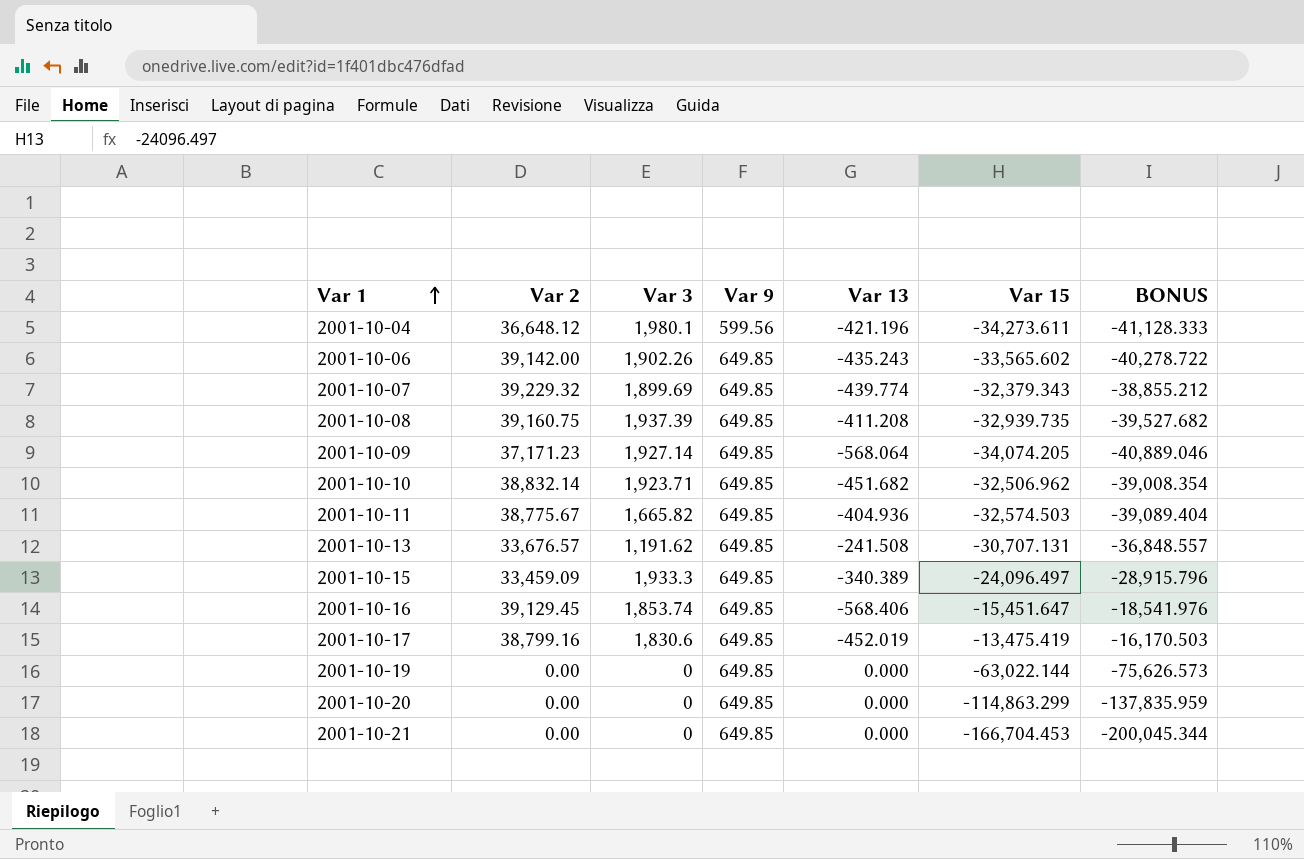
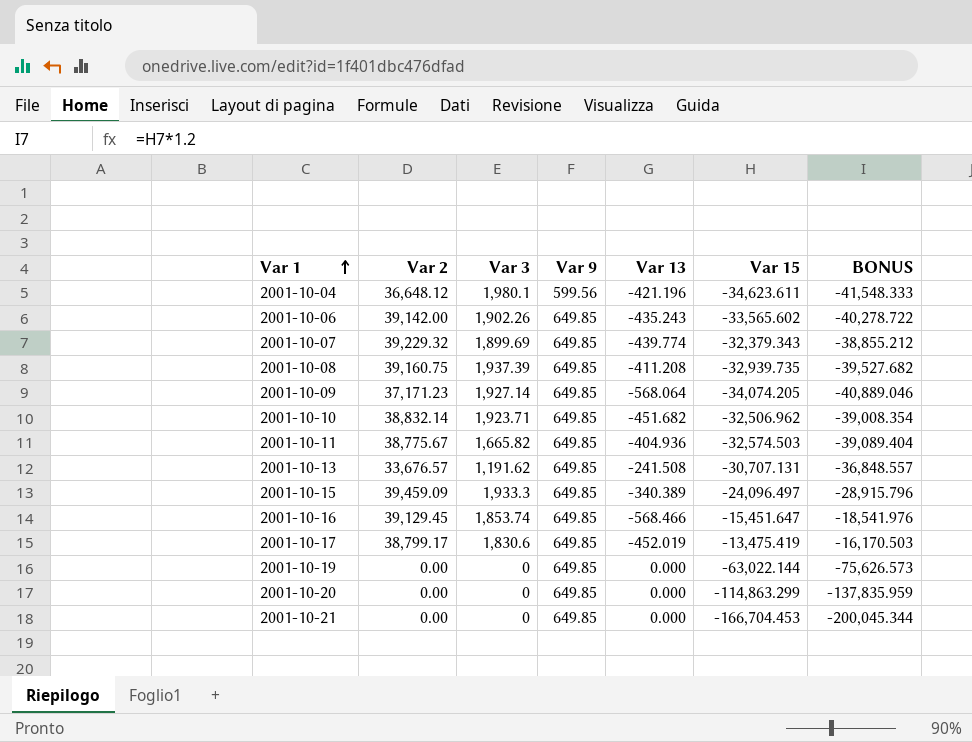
2001-10-04 | Var 15: -34,273.611 -> -34,623.611
2001-10-04 | BONUS: -41,128.333 -> -41,548.333
2001-10-15 | Var 2: 33,459.09 -> 39,459.09
2001-10-16 | Var 13: -568.406 -> -568.466
2001-10-17 | Var 2: 38,799.16 -> 38,799.17

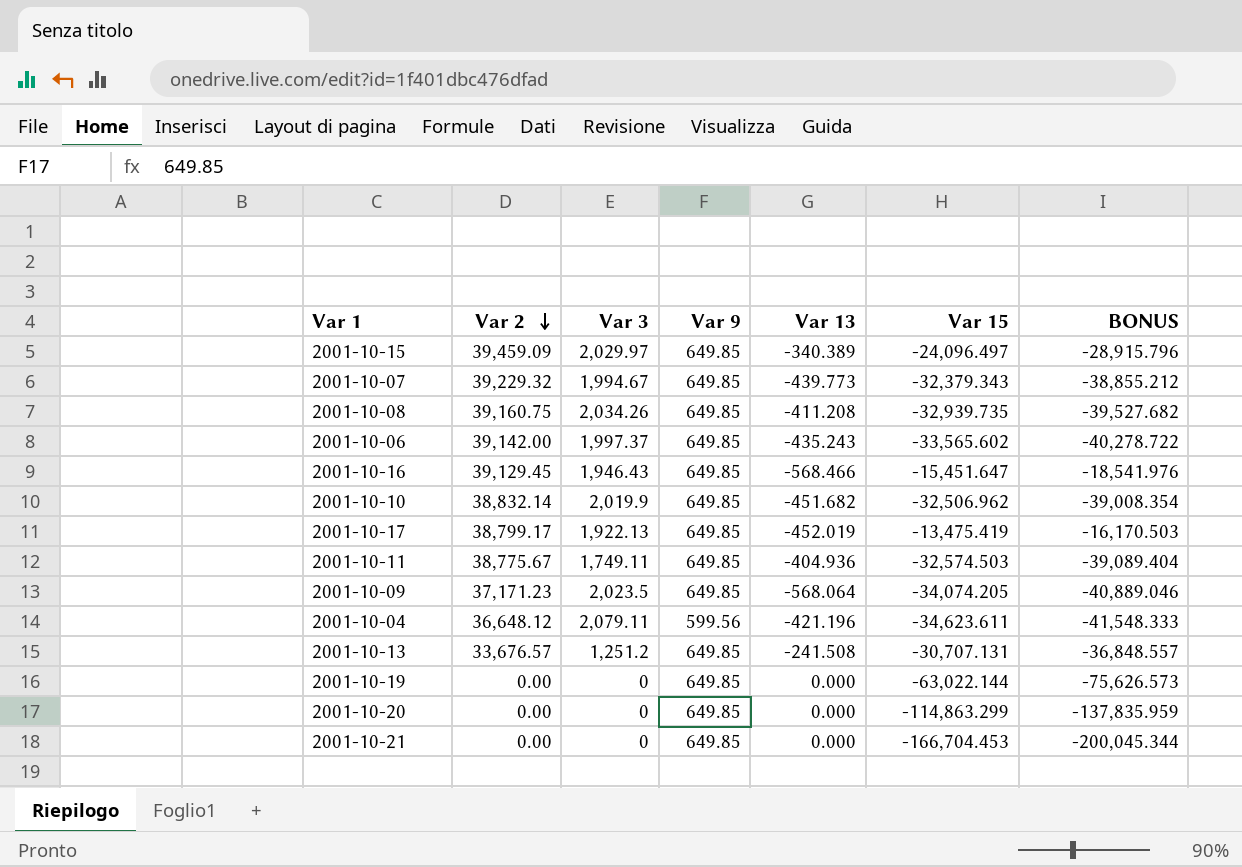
row order: Var 1 ascending -> Var 2 descending
2001-10-15 | Var 3: 1,933.3 -> 2,029.97
2001-10-07 | Var 3: 1,899.69 -> 1,994.67
2001-10-07 | Var 13: -439.774 -> -439.773
2001-10-08 | Var 3: 1,937.39 -> 2,034.26
2001-10-06 | Var 3: 1,902.26 -> 1,997.37
2001-10-16 | Var 3: 1,853.74 -> 1,946.43
2001-10-10 | Var 3: 1,923.71 -> 2,019.9
2001-10-17 | Var 3: 1,830.6 -> 1,922.13
2001-10-11 | Var 3: 1,665.82 -> 1,749.11
2001-10-09 | Var 3: 1,927.14 -> 2,023.5
2001-10-04 | Var 3: 1,980.1 -> 2,079.11
2001-10-13 | Var 3: 1,191.62 -> 1,251.2

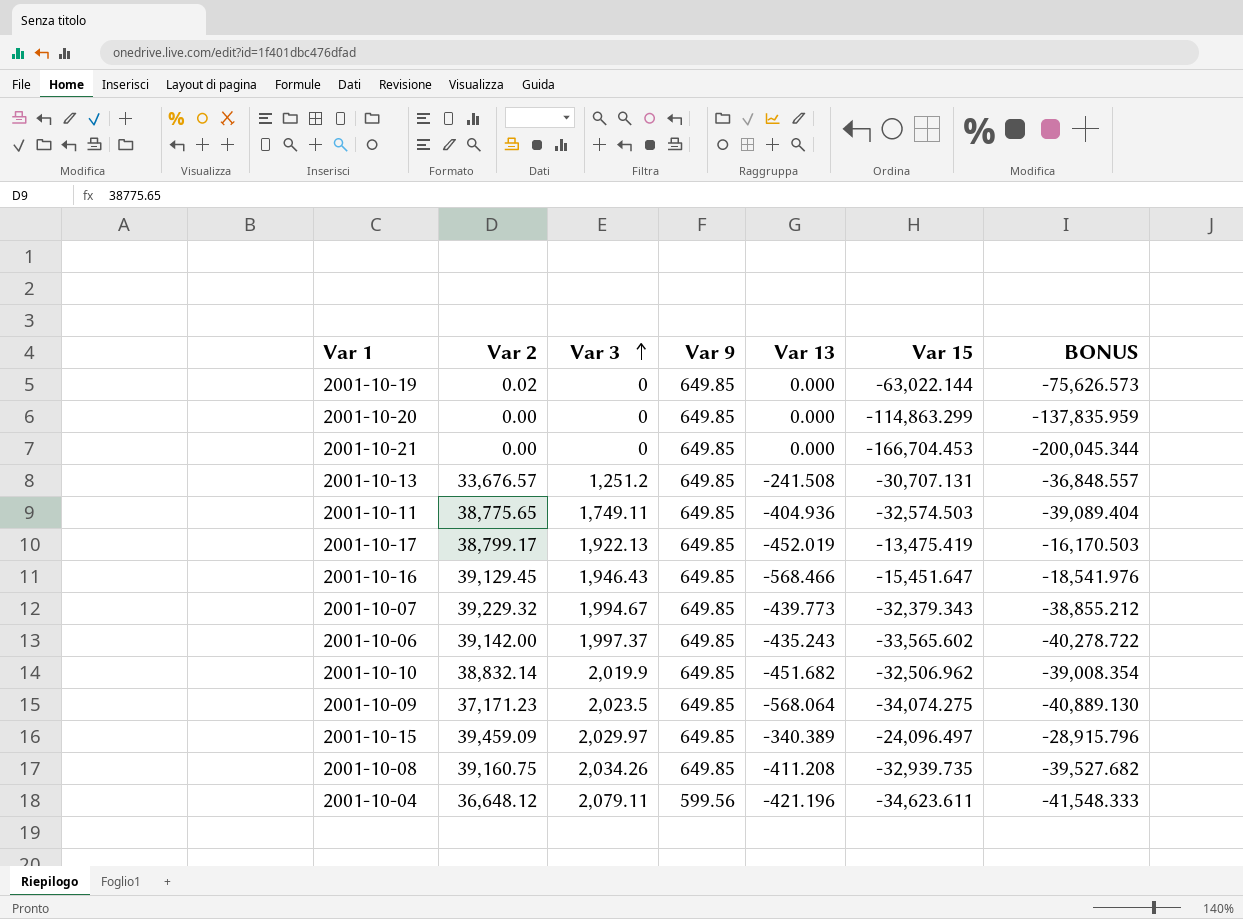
row order: Var 2 descending -> Var 3 ascending
2001-10-19 | Var 2: 0.00 -> 0.02
2001-10-11 | Var 2: 38,775.67 -> 38,775.65
2001-10-09 | Var 15: -34,074.205 -> -34,074.275
2001-10-09 | BONUS: -40,889.046 -> -40,889.130

